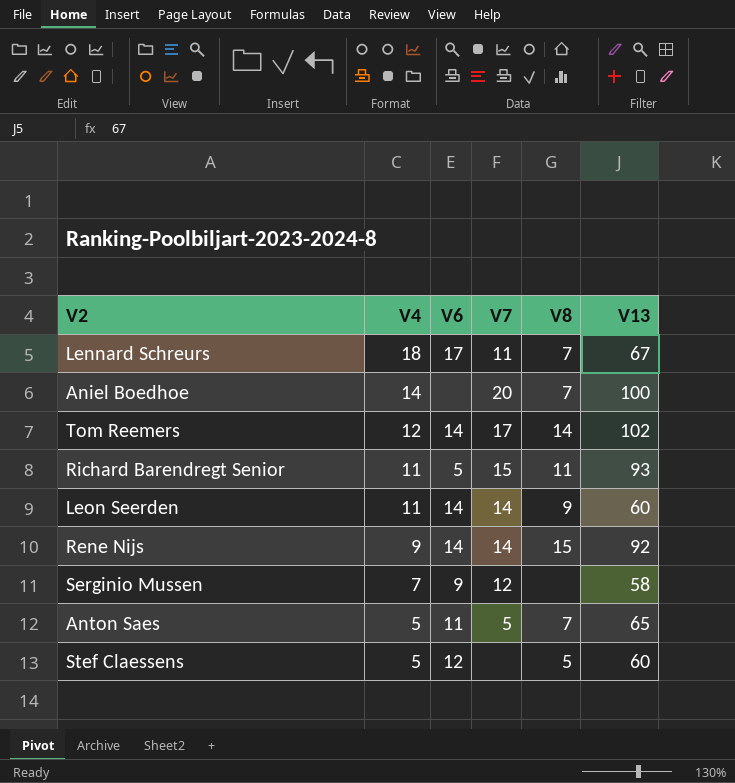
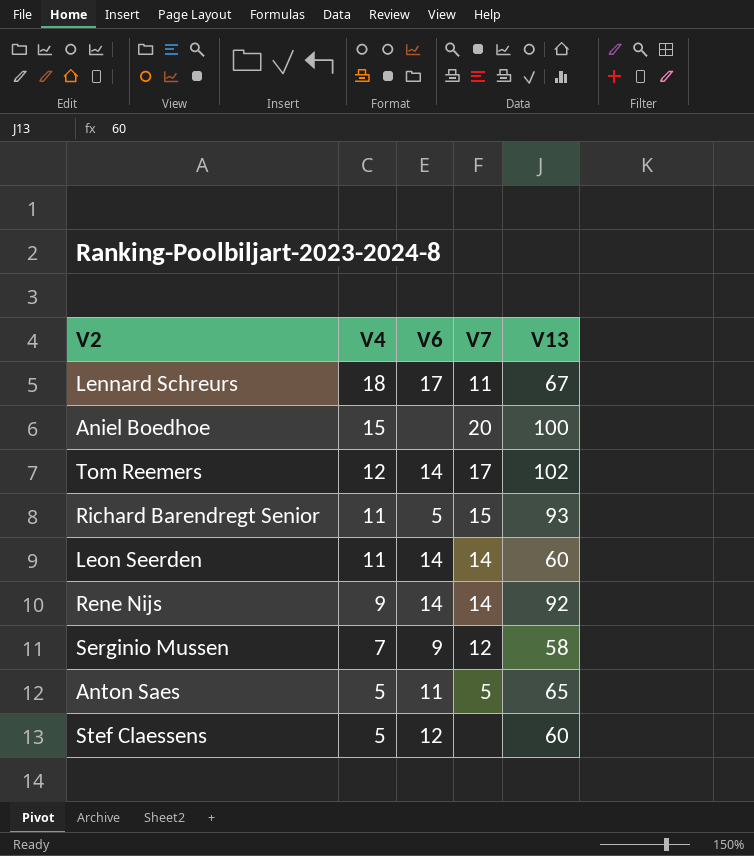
column V8 | position: 5 -> none
Aniel Boedhoe | V4: 14 -> 15

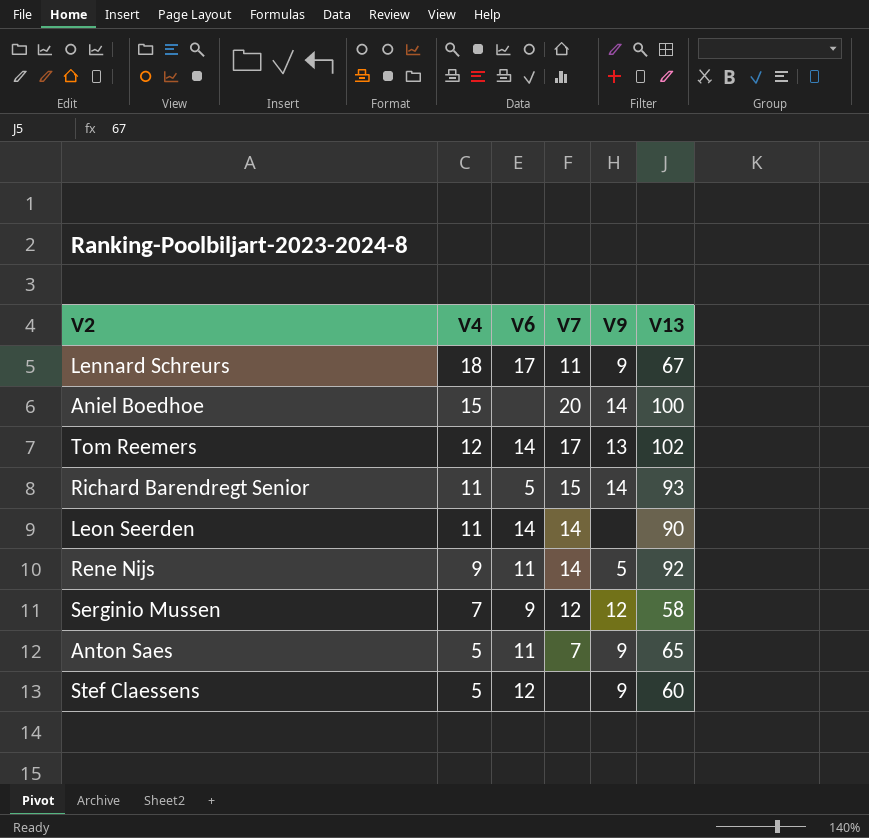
column V9 | position: none -> 5
Leon Seerden | V13: 60 -> 90
Rene Nijs | V6: 14 -> 11
Anton Saes | V7: 5 -> 7

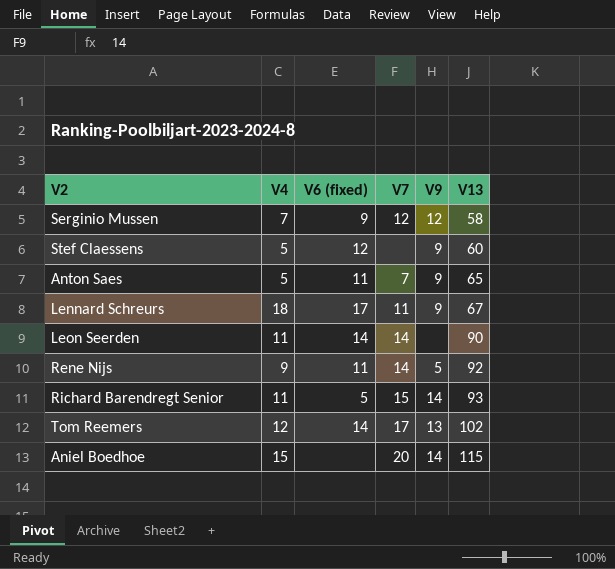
row order: V4 descending -> V13 ascending
column name: V6 -> V6 (fixed)
Aniel Boedhoe | V13: 100 -> 115

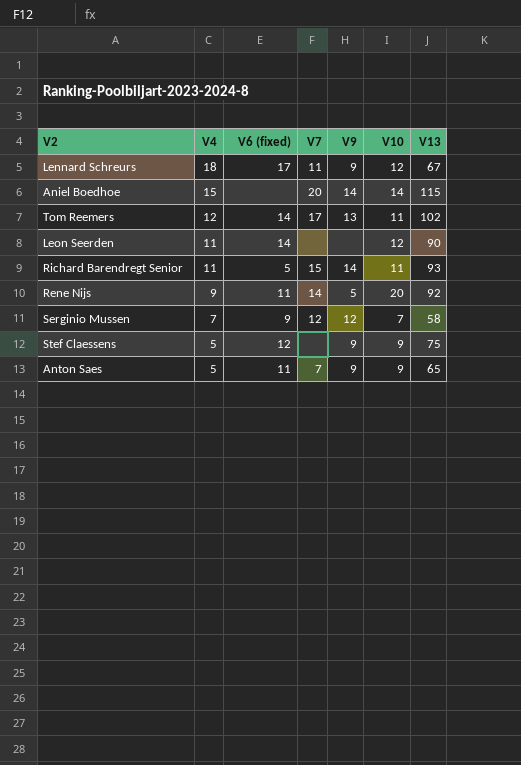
row order: V13 ascending -> V4 descending
column V10 | position: none -> 6
Leon Seerden | V7: 14 -> none
Stef Claessens | V13: 60 -> 75

